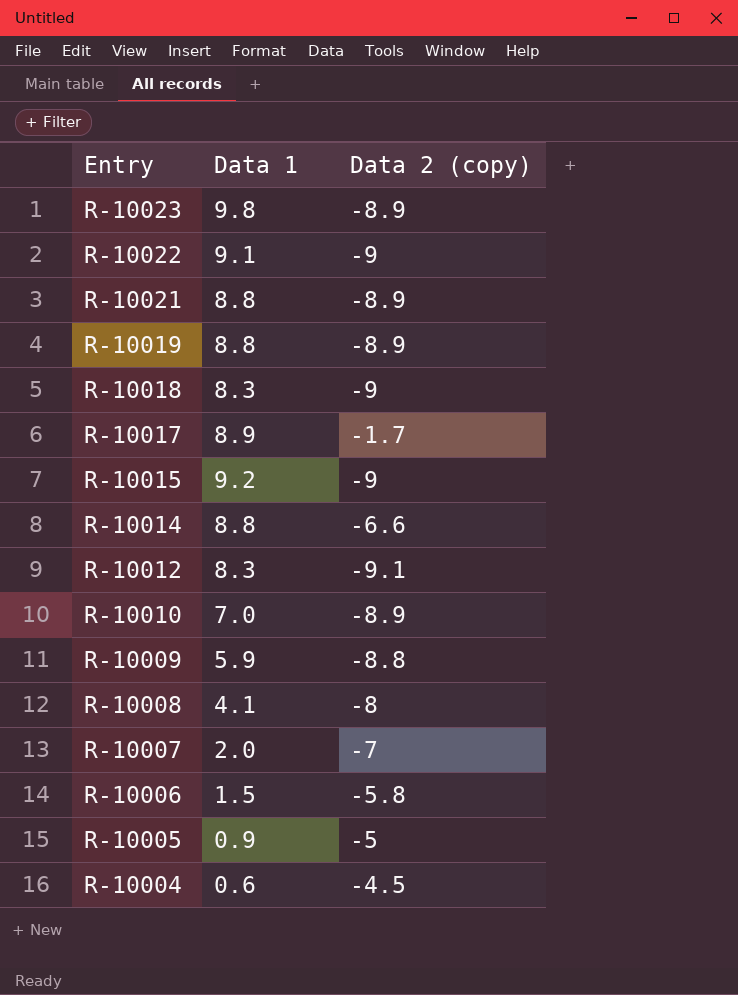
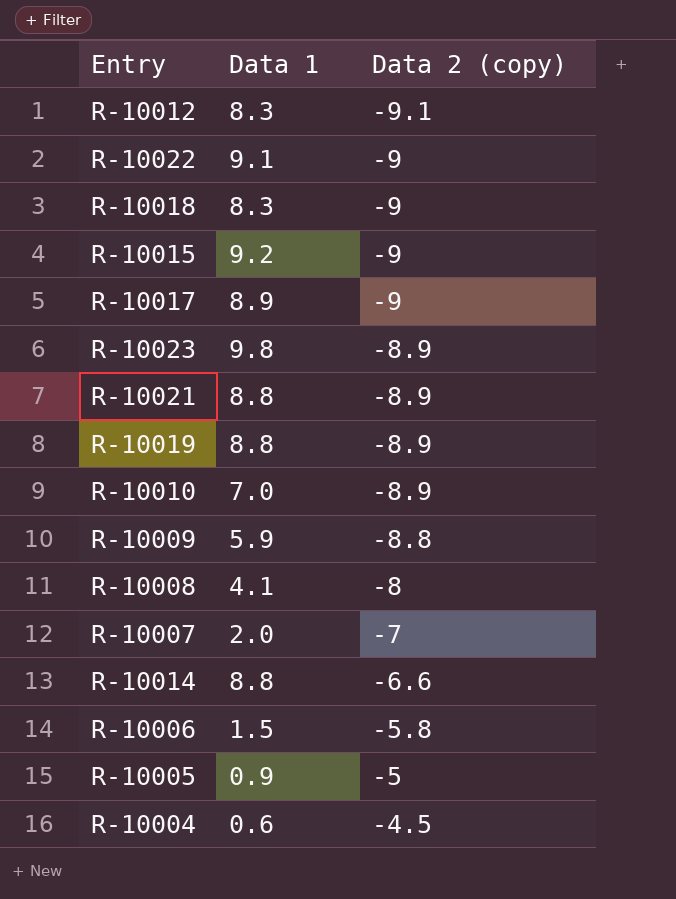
row order: Entry descending -> Data 2 (copy) ascending
R-10017 | Data 2 (copy): -1.7 -> -9

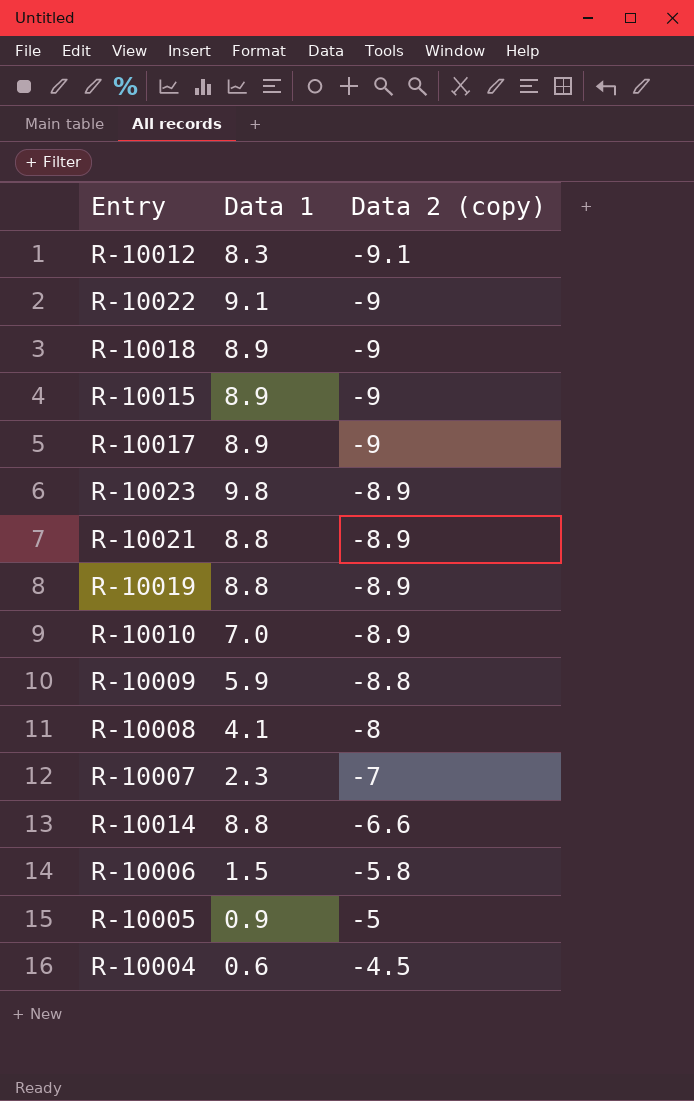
R-10018 | Data 1: 8.3 -> 8.9
R-10015 | Data 1: 9.2 -> 8.9
R-10007 | Data 1: 2.0 -> 2.3

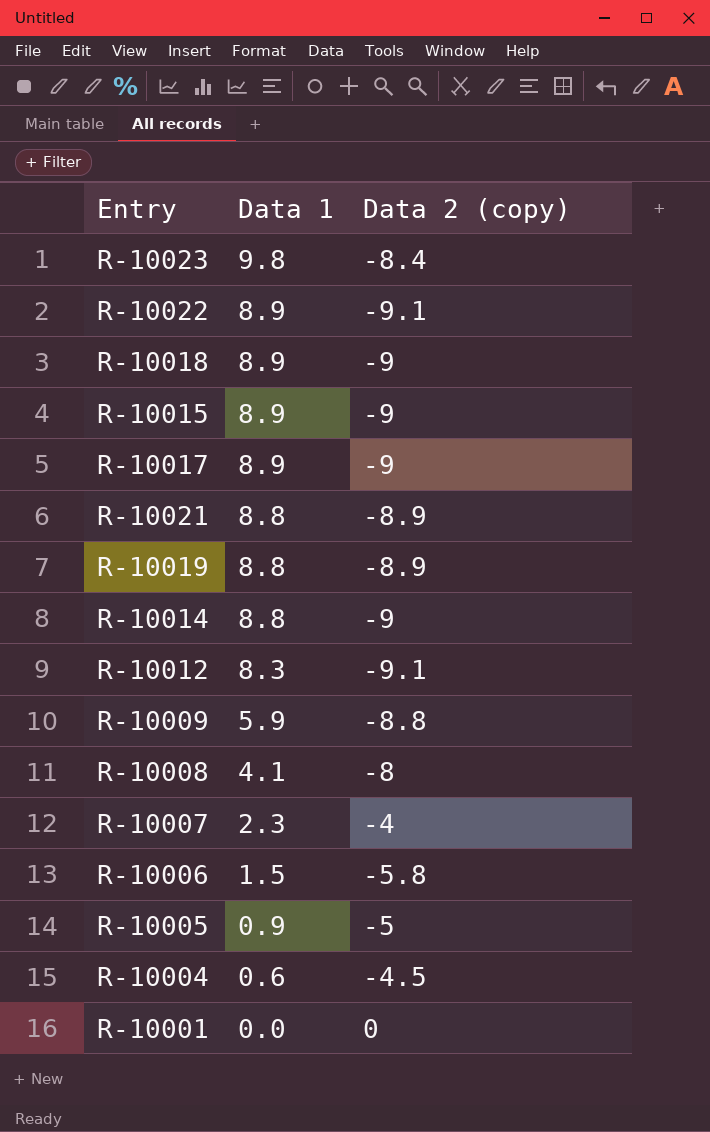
row order: Data 2 (copy) ascending -> Data 1 descending
row R-10010: 7.0 | -8.9 -> none
R-10023 | Data 2 (copy): -8.9 -> -8.4
R-10022 | Data 1: 9.1 -> 8.9
R-10022 | Data 2 (copy): -9 -> -9.1
R-10014 | Data 2 (copy): -6.6 -> -9
R-10007 | Data 2 (copy): -7 -> -4
row R-10001: none -> 0.0 | 0

